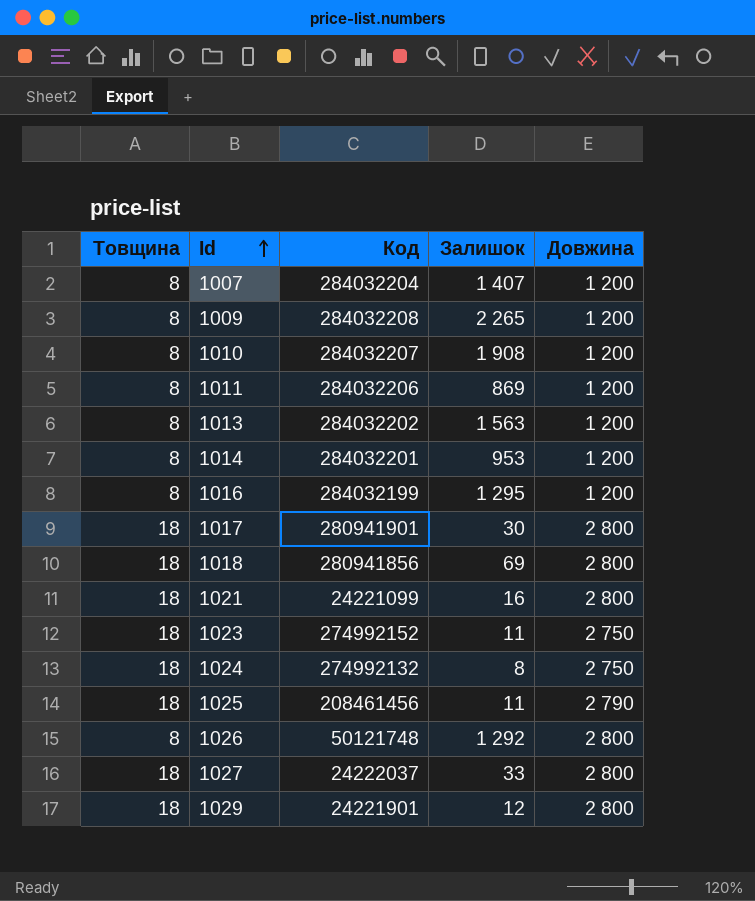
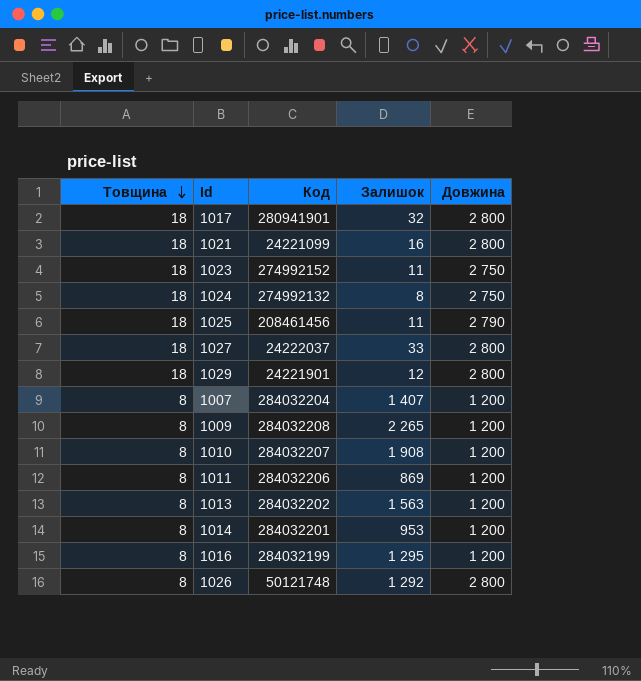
row order: Id ascending -> Товщина descending
row 1018: 18 | 280941856 | 69 | 2 800 -> none
1017 | Залишок: 30 -> 32

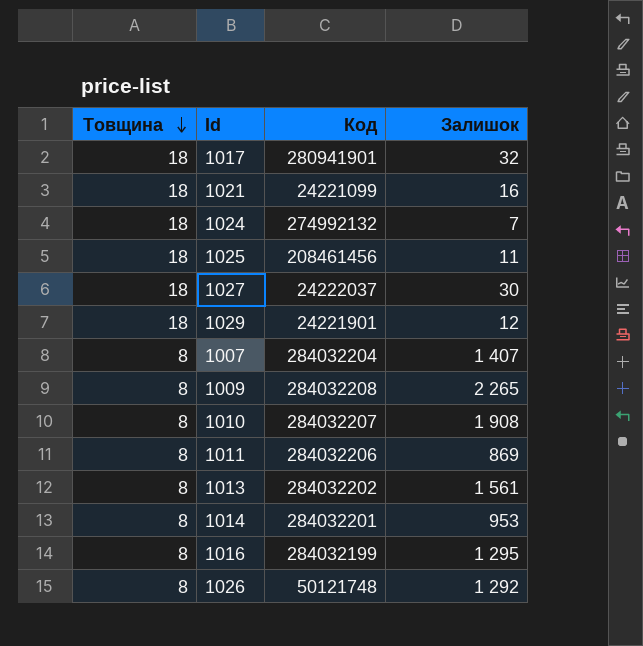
column Довжина | position: 5 -> none
row 1023: 18 | 274992152 | 11 | 2 750 -> none
1024 | Залишок: 8 -> 7
1027 | Залишок: 33 -> 30
1013 | Залишок: 1 563 -> 1 561

